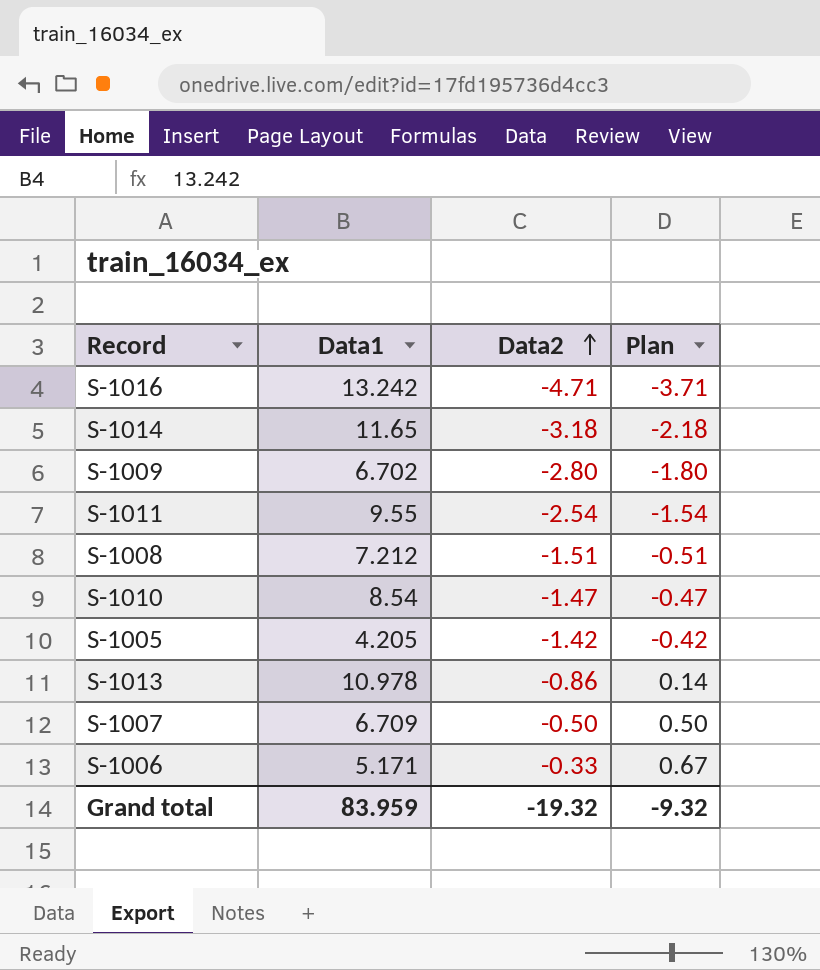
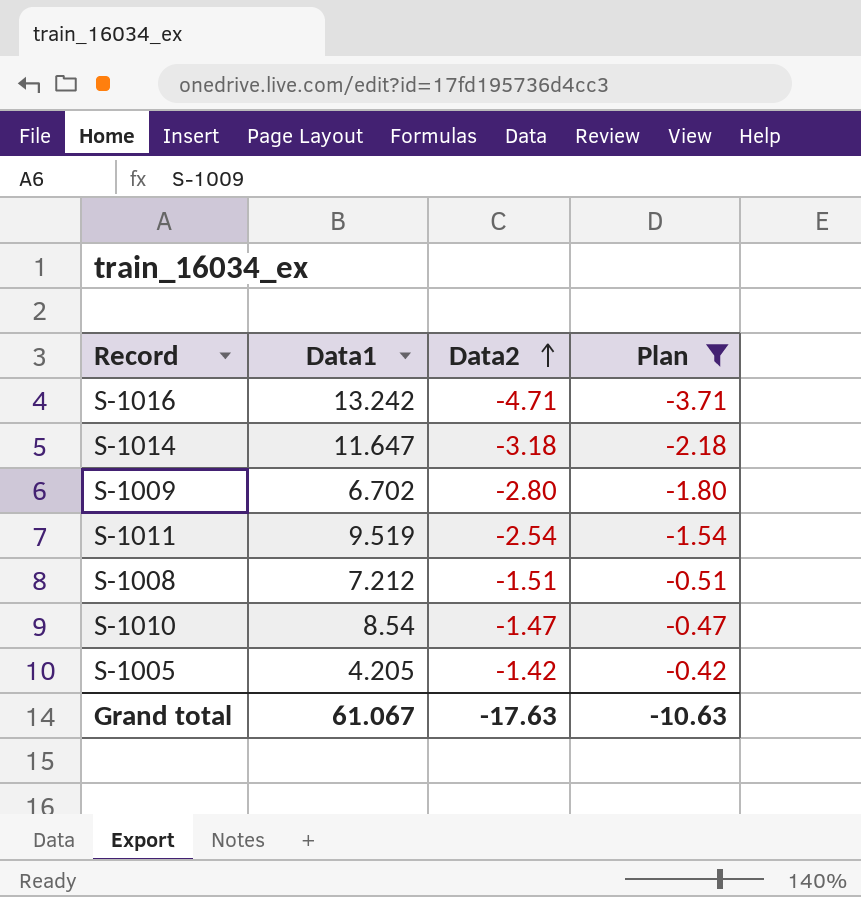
filter: none -> Plan <= -0.42
S-1014 | Data1: 11.65 -> 11.647
S-1011 | Data1: 9.55 -> 9.519
Grand total | Data1: 83.959 -> 61.067
Grand total | Data2: -19.32 -> -17.63
Grand total | Plan: -9.32 -> -10.63

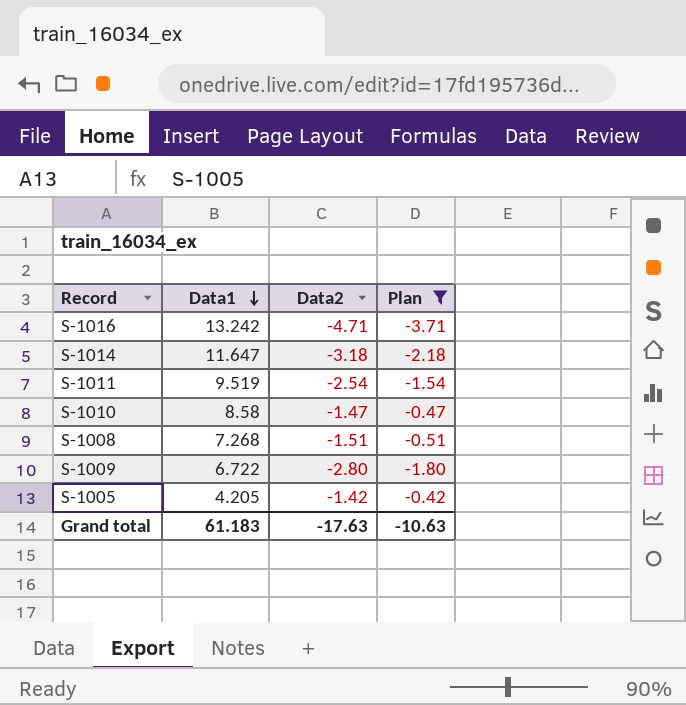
row order: Data2 ascending -> Data1 descending
S-1010 | Data1: 8.54 -> 8.58
S-1008 | Data1: 7.212 -> 7.268
S-1009 | Data1: 6.702 -> 6.722
Grand total | Data1: 61.067 -> 61.183

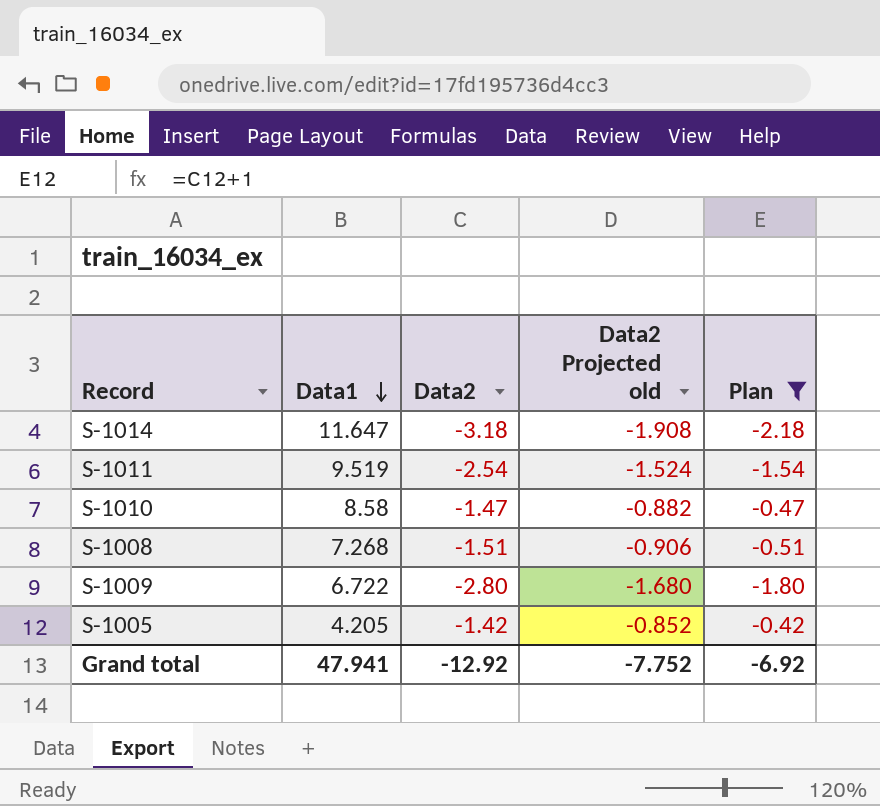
column Data2 Projected old | formula: none -> [Data2] * 0.6
row S-1016: 13.242 | -4.71 | -3.71 -> none
Grand total | Data1: 61.183 -> 47.941
Grand total | Data2: -17.63 -> -12.92
Grand total | Plan: -10.63 -> -6.92

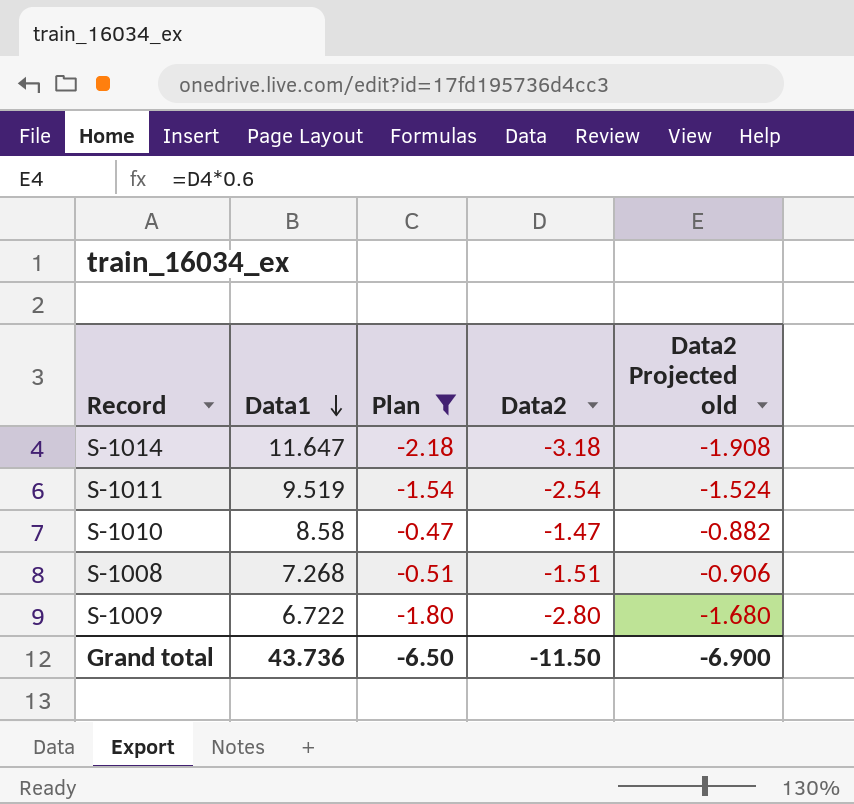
column Plan | position: 5 -> 3
row S-1005: 4.205 | -1.42 | -0.852 | -0.42 -> none
Grand total | Data1: 47.941 -> 43.736
Grand total | Plan: -6.92 -> -6.50
Grand total | Data2: -12.92 -> -11.50
Grand total | Data2 Projected old: -7.752 -> -6.900

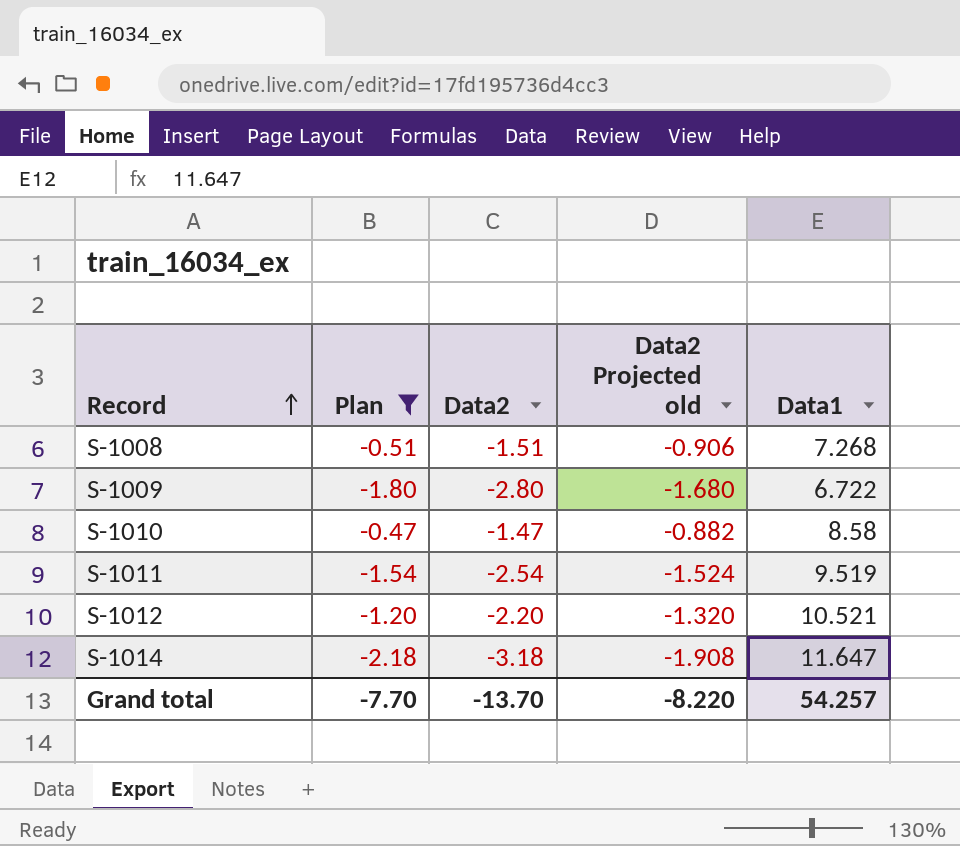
row order: Data1 descending -> Record ascending
column Data1 | position: 2 -> 5
row S-1012: none -> -1.20 | -2.20 | -1.320 | 10.521
Grand total | Plan: -6.50 -> -7.70
Grand total | Data2: -11.50 -> -13.70
Grand total | Data2 Projected old: -6.900 -> -8.220
Grand total | Data1: 43.736 -> 54.257

